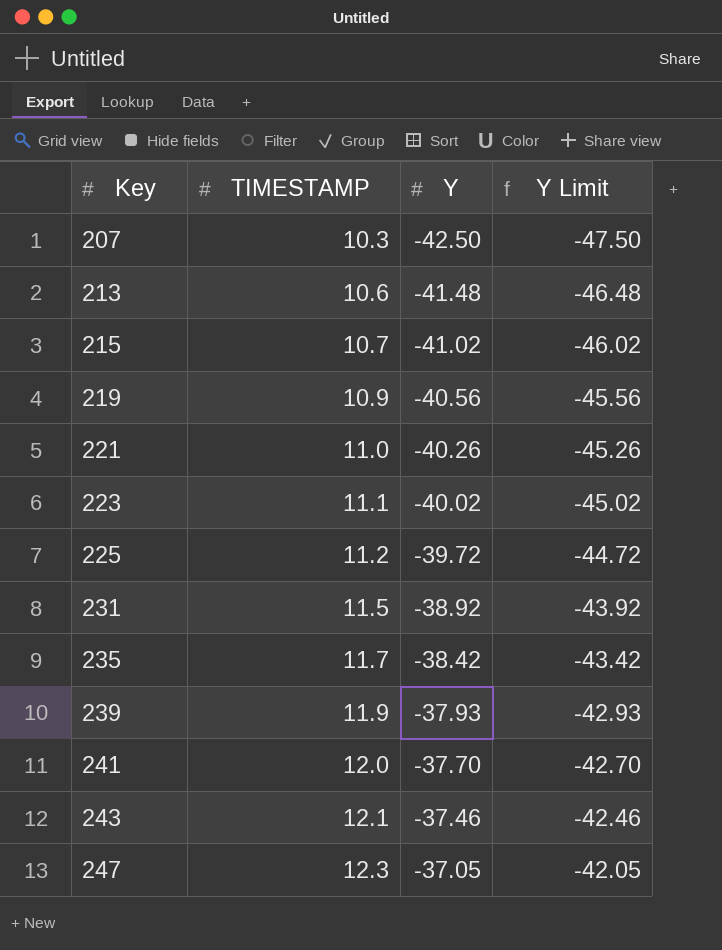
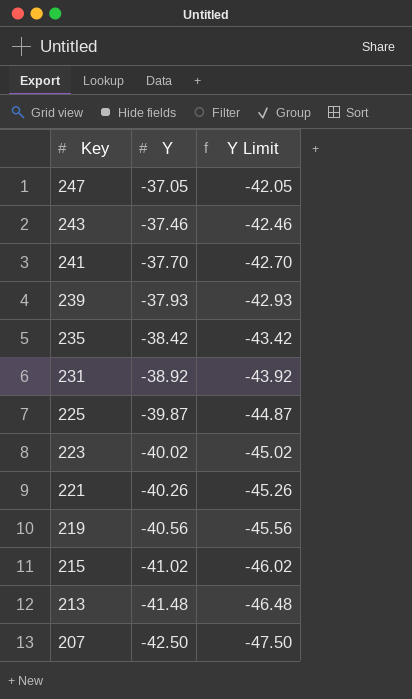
row order: Key ascending -> Key descending
column TIMESTAMP | position: 2 -> none
225 | Y: -39.72 -> -39.87
225 | Y Limit: -44.72 -> -44.87

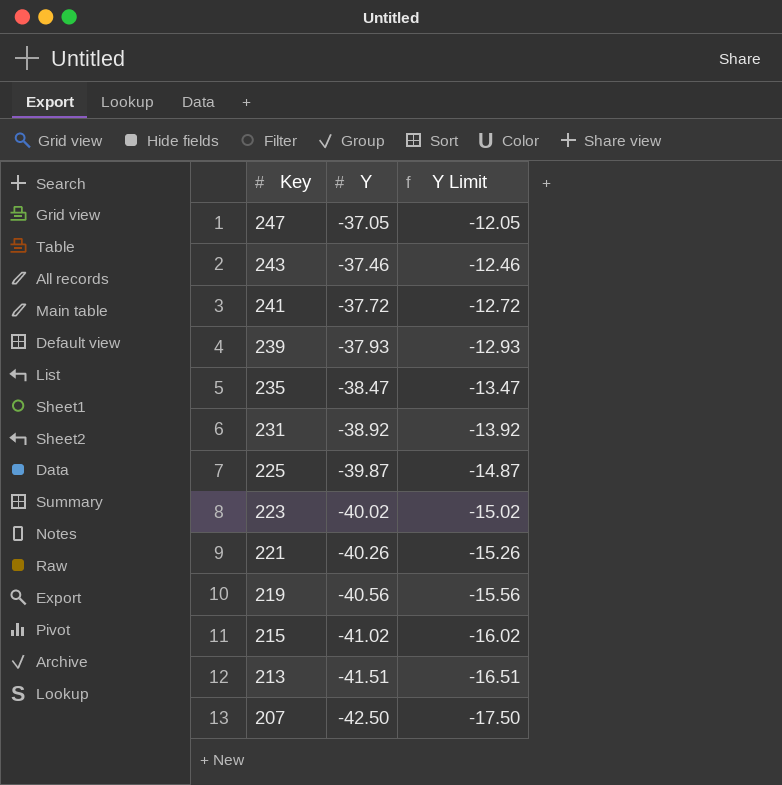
column Y Limit | formula: [Y] - 5 -> [Y] + 25
241 | Y: -37.70 -> -37.72
235 | Y: -38.42 -> -38.47
213 | Y: -41.48 -> -41.51

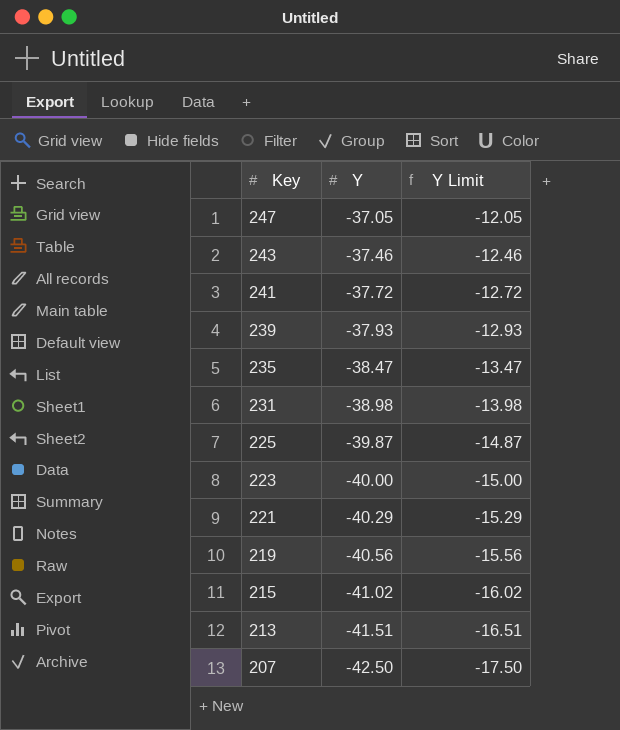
231 | Y: -38.92 -> -38.98
231 | Y Limit: -13.92 -> -13.98
223 | Y: -40.02 -> -40.00
223 | Y Limit: -15.02 -> -15.00
221 | Y: -40.26 -> -40.29
221 | Y Limit: -15.26 -> -15.29

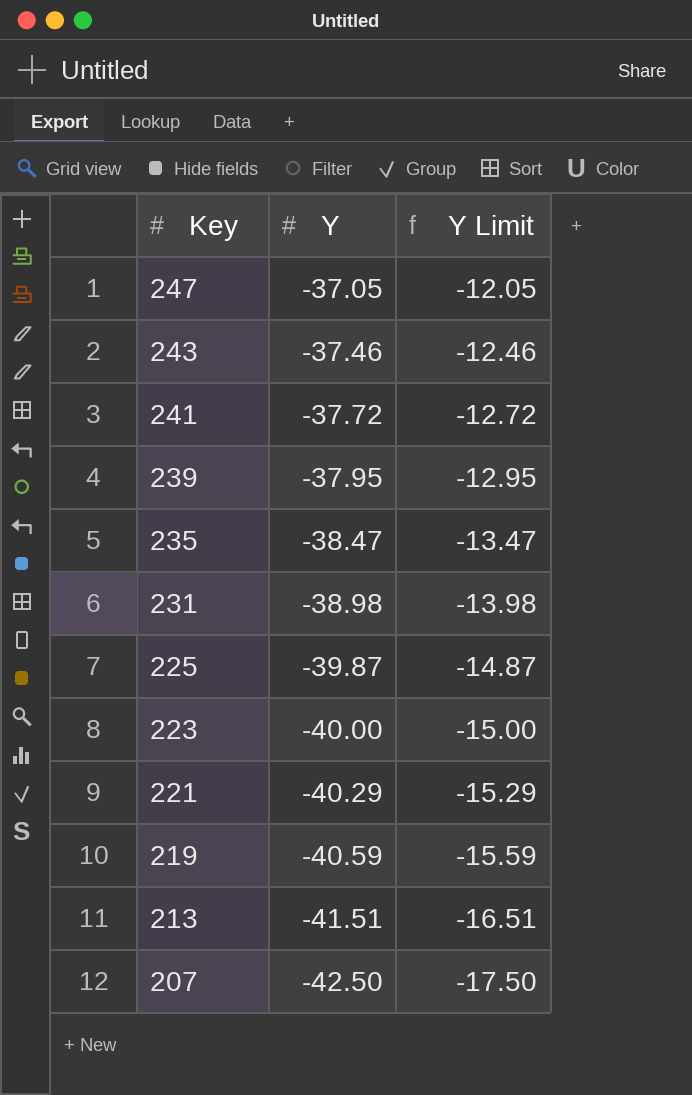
row 215: -41.02 | -16.02 -> none
239 | Y: -37.93 -> -37.95
239 | Y Limit: -12.93 -> -12.95
219 | Y: -40.56 -> -40.59
219 | Y Limit: -15.56 -> -15.59

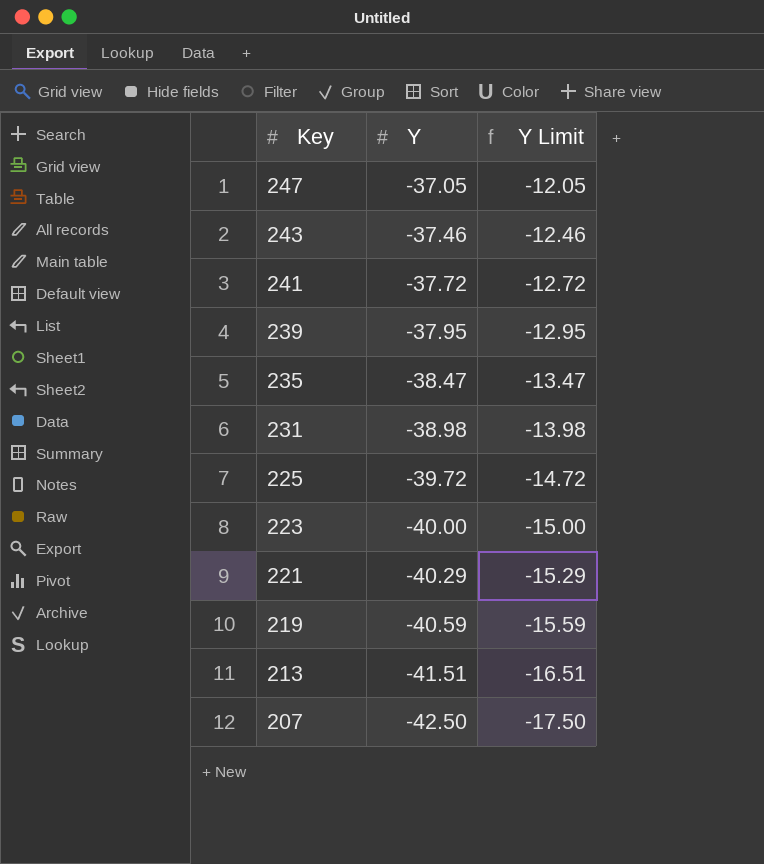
225 | Y: -39.87 -> -39.72
225 | Y Limit: -14.87 -> -14.72

